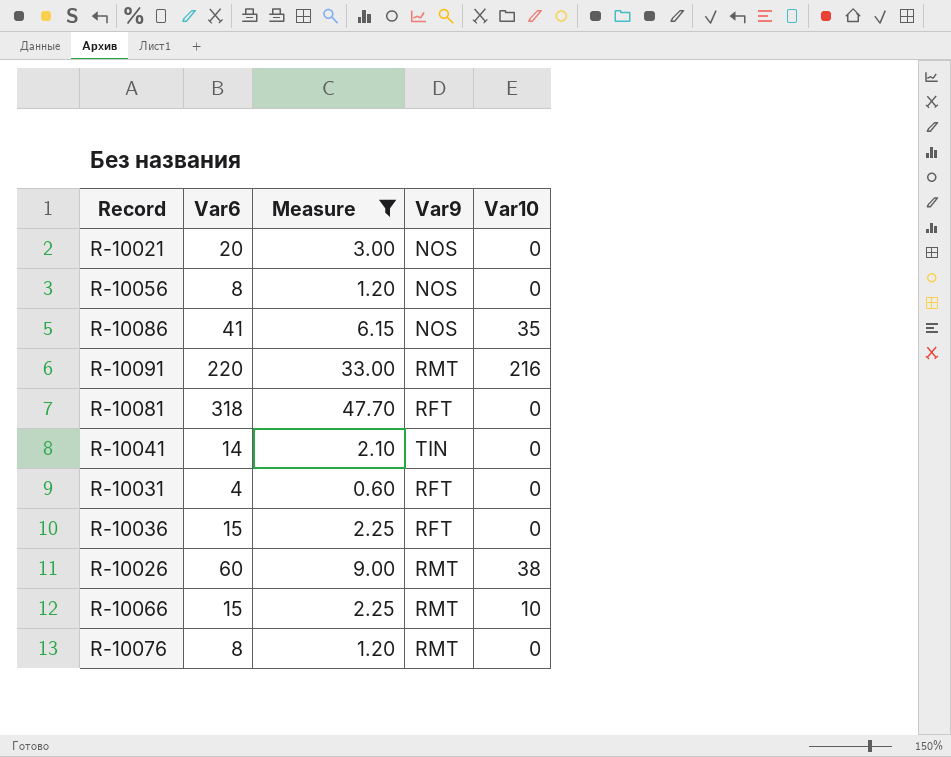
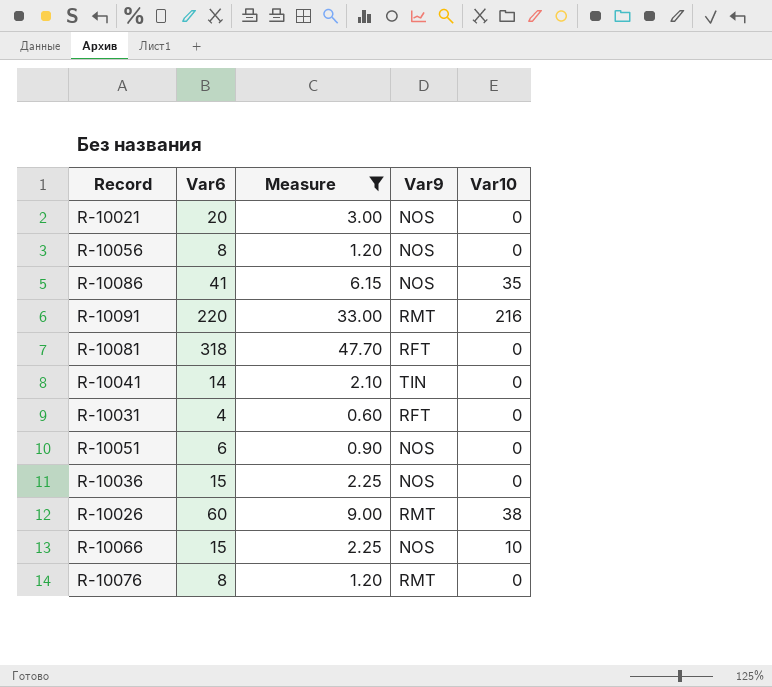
row R-10051: none -> 6 | 0.90 | NOS | 0
R-10036 | Var9: RFT -> NOS
R-10066 | Var9: RMT -> NOS

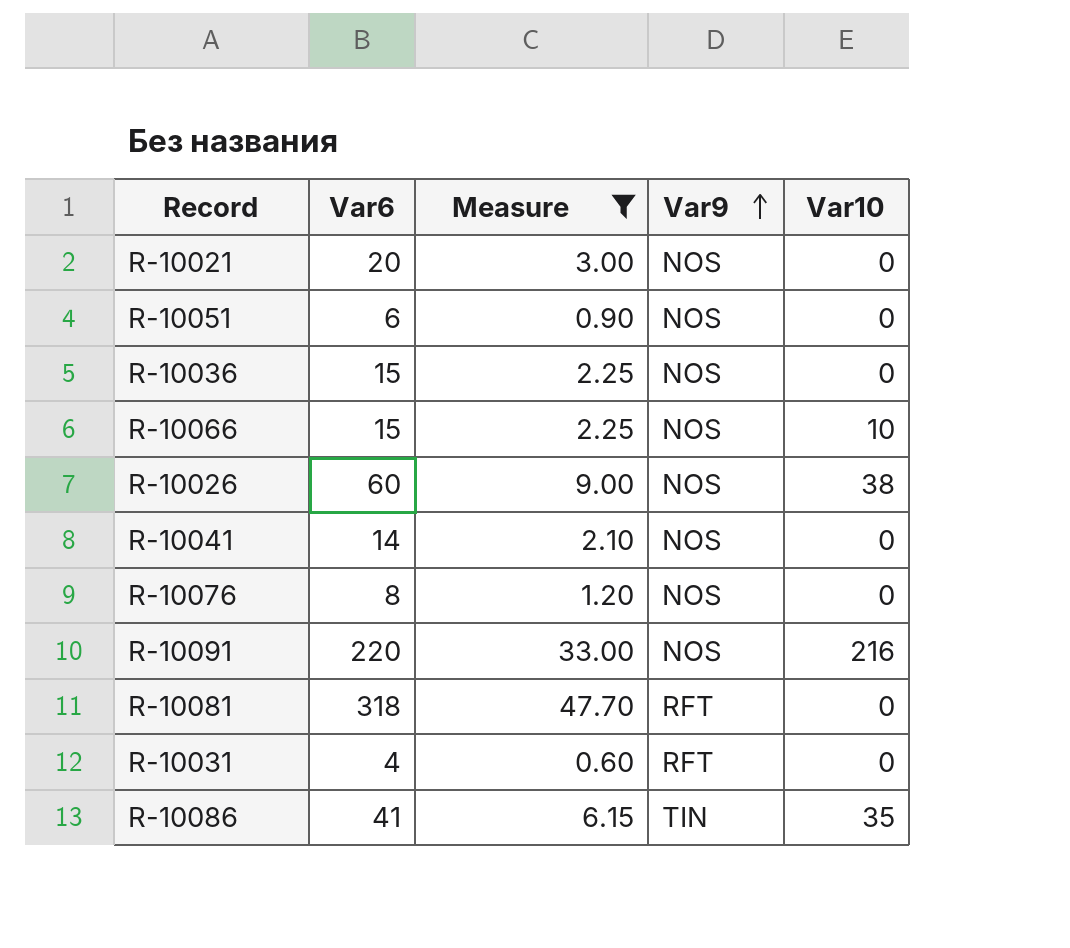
row order: none -> Var9 ascending
row R-10056: 8 | 1.20 | NOS | 0 -> none
R-10026 | Var9: RMT -> NOS
R-10041 | Var9: TIN -> NOS
R-10076 | Var9: RMT -> NOS
R-10091 | Var9: RMT -> NOS
R-10086 | Var9: NOS -> TIN

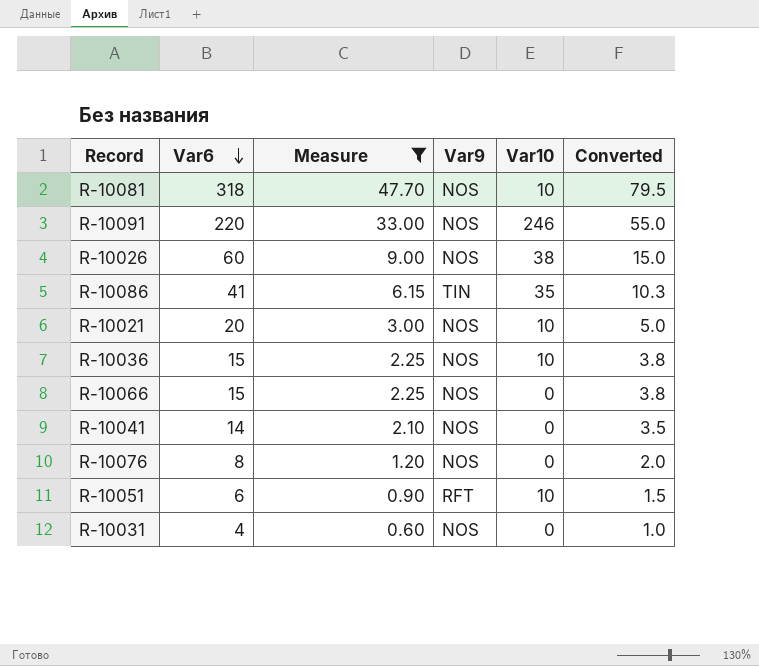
row order: Var9 ascending -> Var6 descending
column Converted | formula: none -> [Var6] * 0.25
R-10081 | Var9: RFT -> NOS
R-10081 | Var10: 0 -> 10
R-10091 | Var10: 216 -> 246
R-10021 | Var10: 0 -> 10
R-10036 | Var10: 0 -> 10
R-10066 | Var10: 10 -> 0
R-10051 | Var9: NOS -> RFT
R-10051 | Var10: 0 -> 10
R-10031 | Var9: RFT -> NOS

